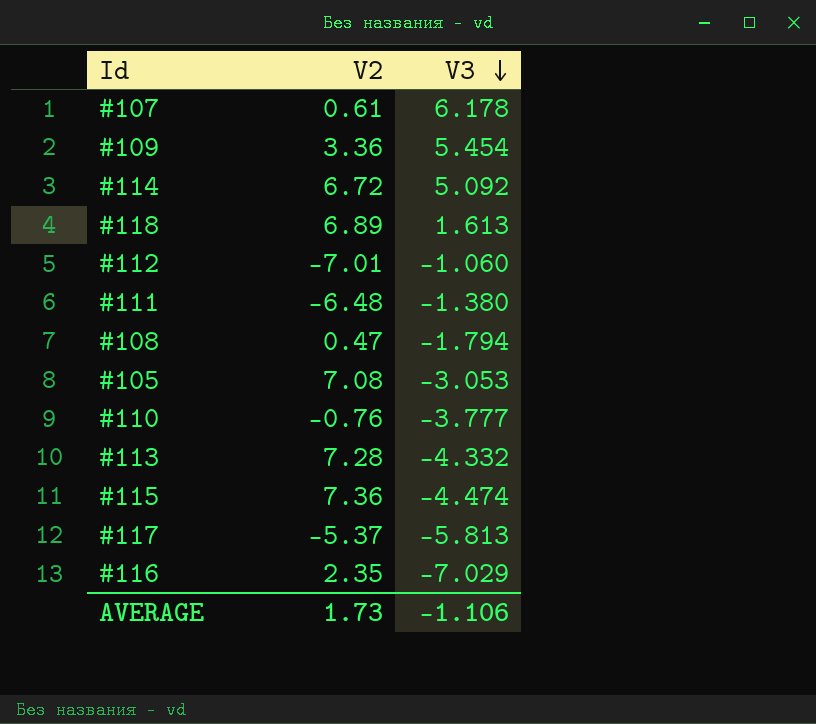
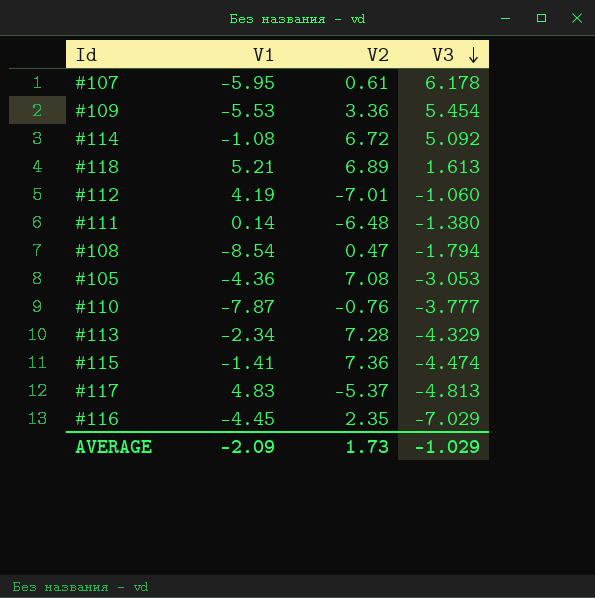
column V1 | position: none -> 2
#113 | V3: -4.332 -> -4.329
#117 | V3: -5.813 -> -4.813
AVERAGE | V3: -1.106 -> -1.029

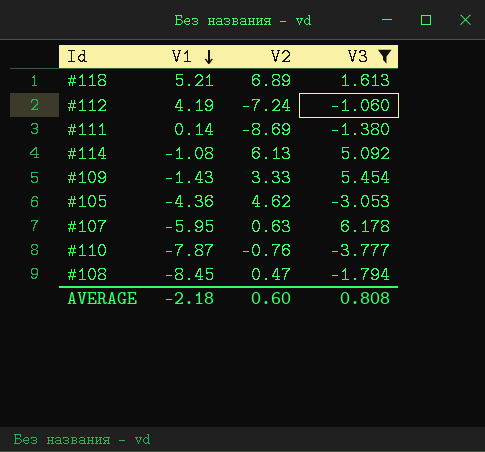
filter: none -> V3 >= -3.777
row order: V3 descending -> V1 descending
#112 | V2: -7.01 -> -7.24
#111 | V2: -6.48 -> -8.69
#114 | V2: 6.72 -> 6.13
#109 | V1: -5.53 -> -1.43
#109 | V2: 3.36 -> 3.33
#105 | V2: 7.08 -> 4.62
#107 | V2: 0.61 -> 0.63
#108 | V1: -8.54 -> -8.45
AVERAGE | V1: -2.09 -> -2.18
AVERAGE | V2: 1.73 -> 0.60
AVERAGE | V3: -1.029 -> 0.808

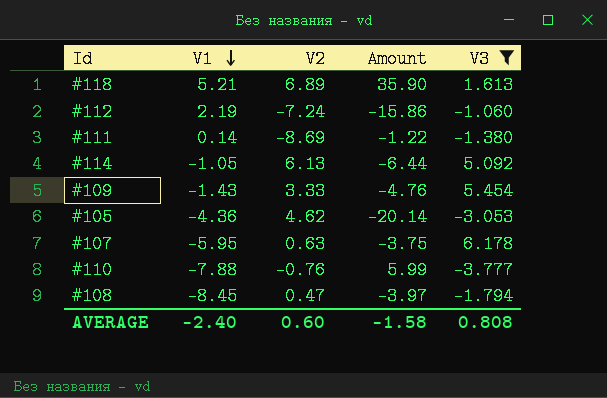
column Amount | formula: none -> [V1] * [V2]
#112 | V1: 4.19 -> 2.19
#114 | V1: -1.08 -> -1.05
#110 | V1: -7.87 -> -7.88
AVERAGE | V1: -2.18 -> -2.40

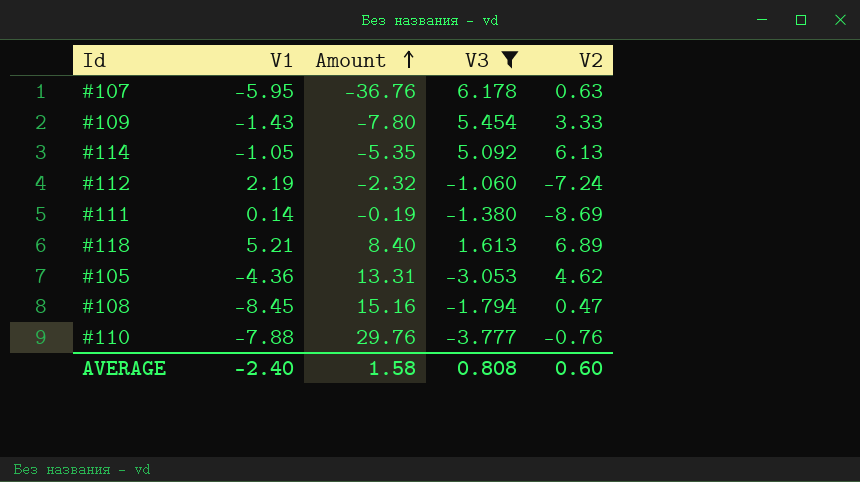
row order: V1 descending -> Amount ascending
column Amount | formula: [V1] * [V2] -> [V1] * [V3]
column V2 | position: 3 -> 5
AVERAGE | Amount: -1.58 -> 1.58

